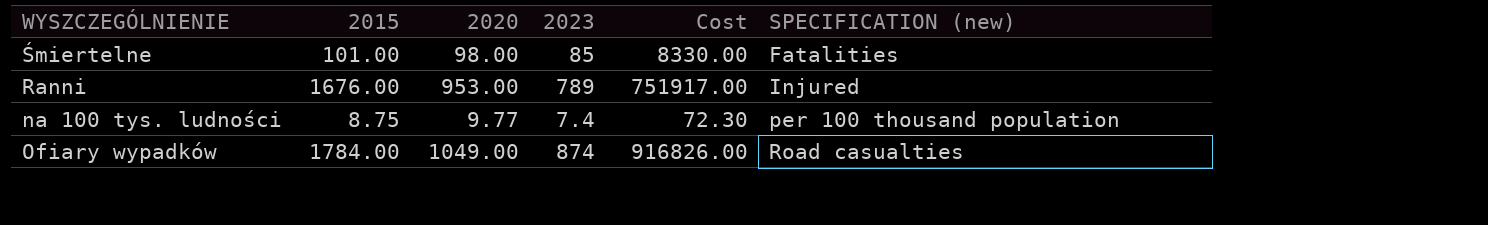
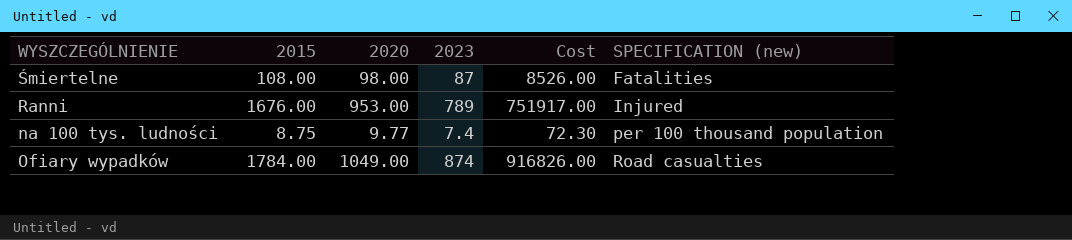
Śmiertelne | 2015: 101.00 -> 108.00
Śmiertelne | 2023: 85 -> 87
Śmiertelne | Cost: 8330.00 -> 8526.00

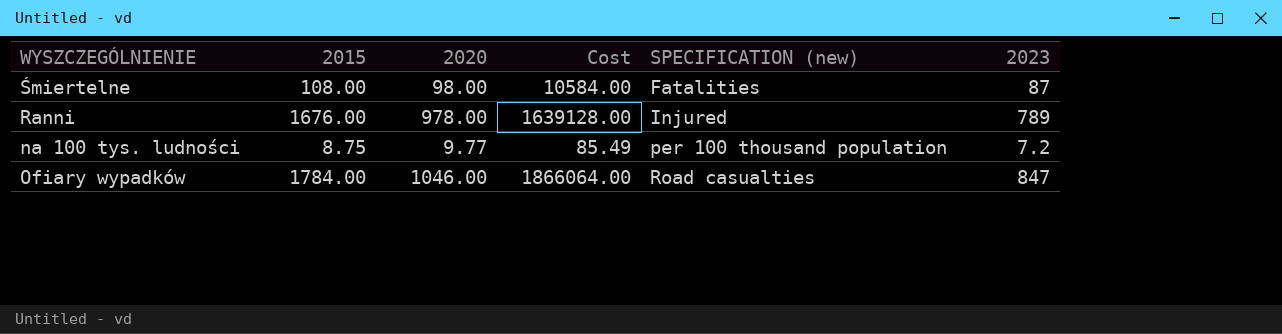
column Cost | formula: [2020] * [2023] -> [2015] * [2020]
column 2023 | position: 4 -> 6
Ranni | 2020: 953.00 -> 978.00
na 100 tys. ludności | 2023: 7.4 -> 7.2
Ofiary wypadków | 2020: 1049.00 -> 1046.00
Ofiary wypadków | 2023: 874 -> 847

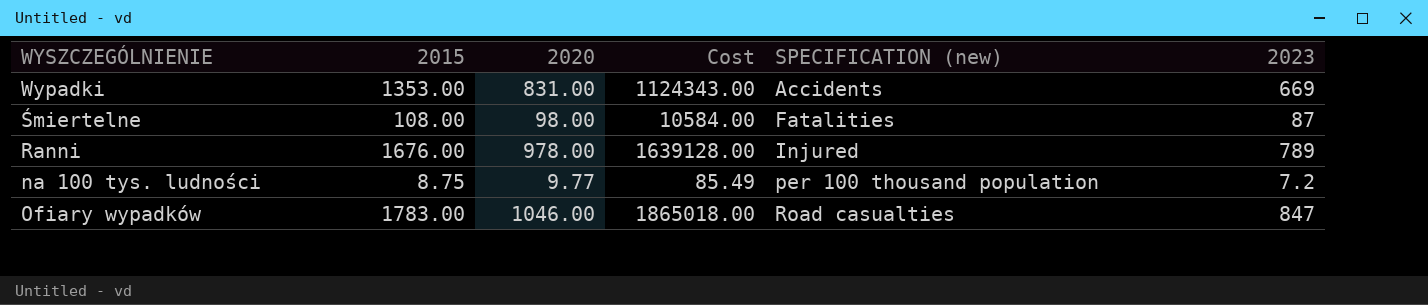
row Wypadki: none -> 1353.00 | 831.00 | 1124343.00 | Accidents | 669
Ofiary wypadków | 2015: 1784.00 -> 1783.00
Ofiary wypadków | Cost: 1866064.00 -> 1865018.00

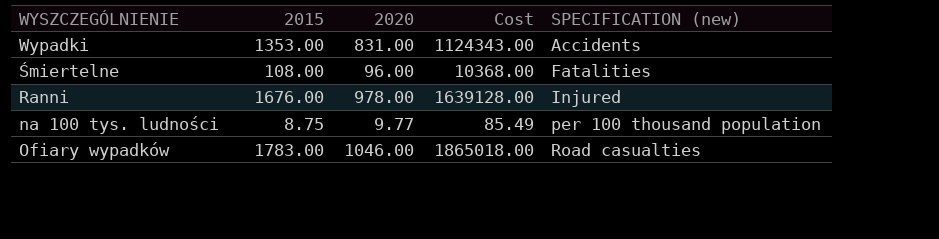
column 2023 | position: 6 -> none
Śmiertelne | 2020: 98.00 -> 96.00
Śmiertelne | Cost: 10584.00 -> 10368.00

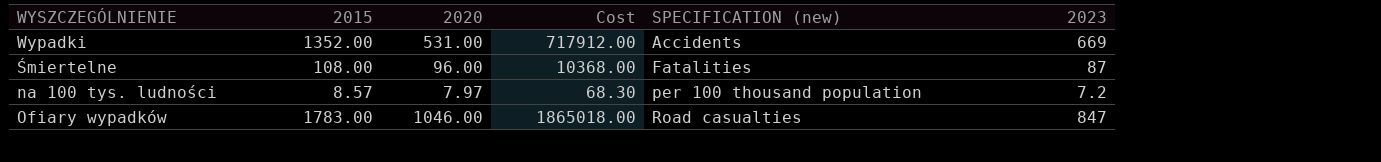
column 2023 | position: none -> 6
row Ranni: 1676.00 | 978.00 | 1639128.00 | Injured -> none
Wypadki | 2015: 1353.00 -> 1352.00
Wypadki | 2020: 831.00 -> 531.00
Wypadki | Cost: 1124343.00 -> 717912.00
na 100 tys. ludności | 2015: 8.75 -> 8.57
na 100 tys. ludności | 2020: 9.77 -> 7.97
na 100 tys. ludności | Cost: 85.49 -> 68.30

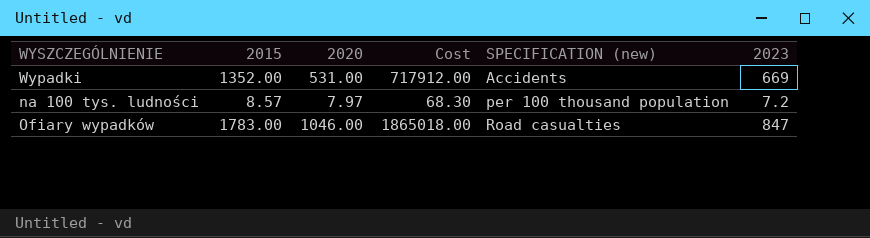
row Śmiertelne: 108.00 | 96.00 | 10368.00 | Fatalities | 87 -> none

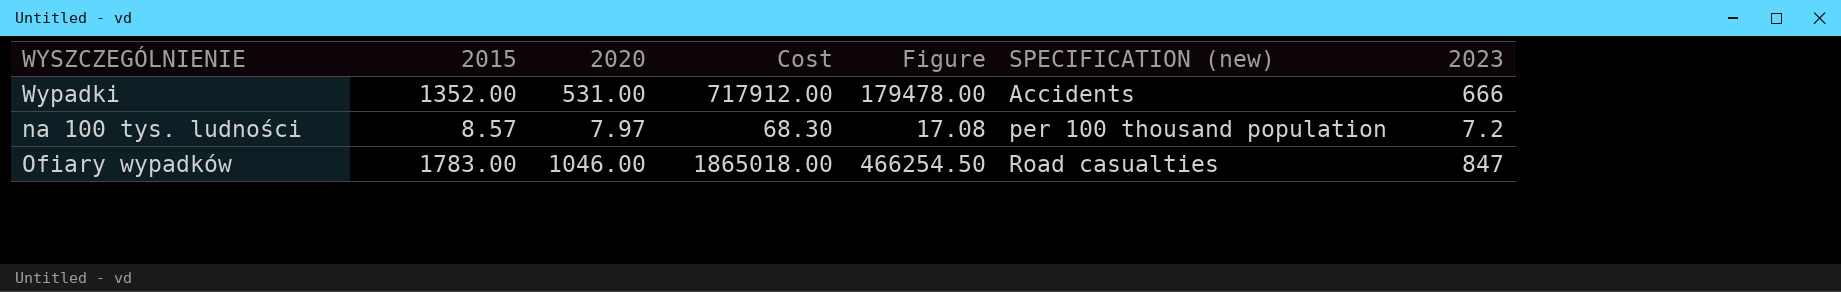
column Figure | formula: none -> [Cost] * 0.25
Wypadki | 2023: 669 -> 666

